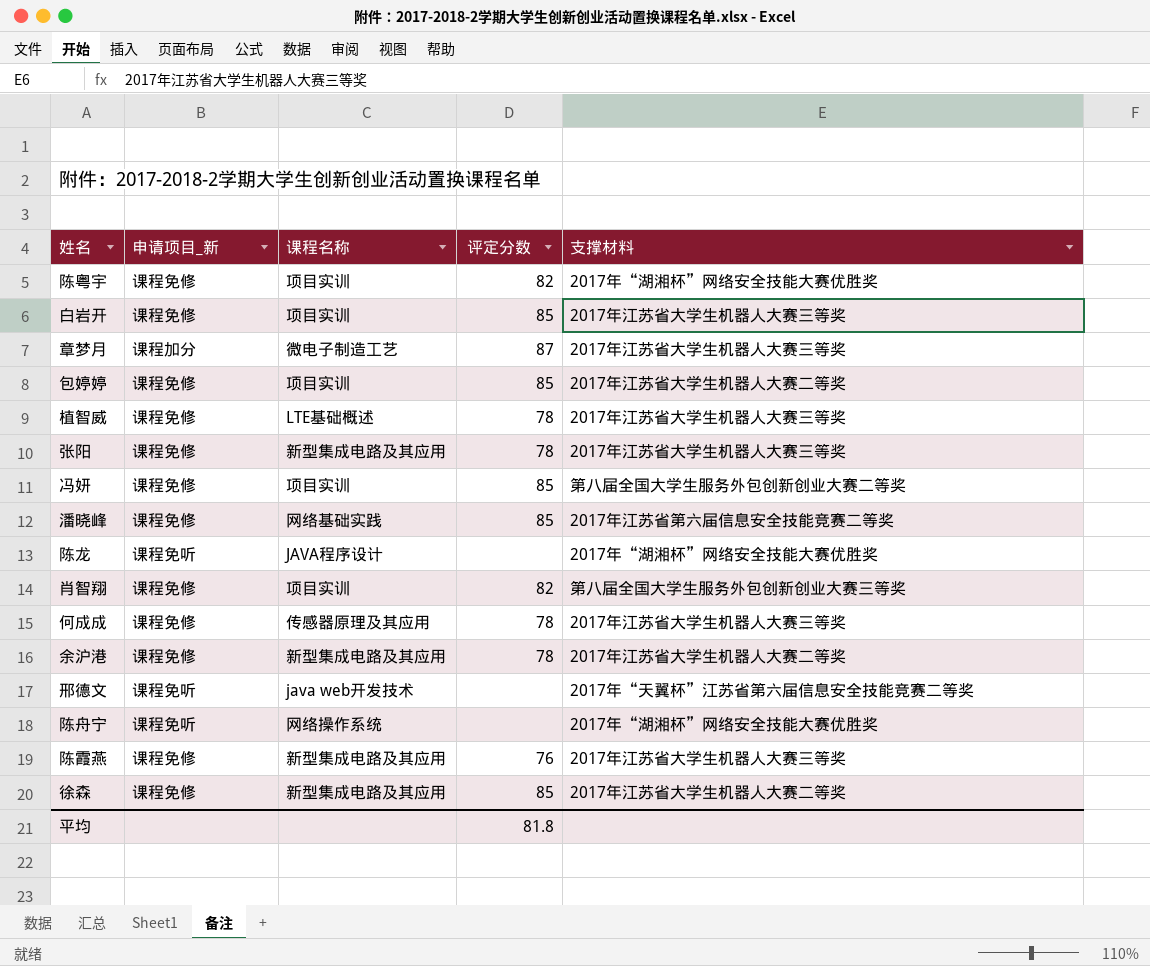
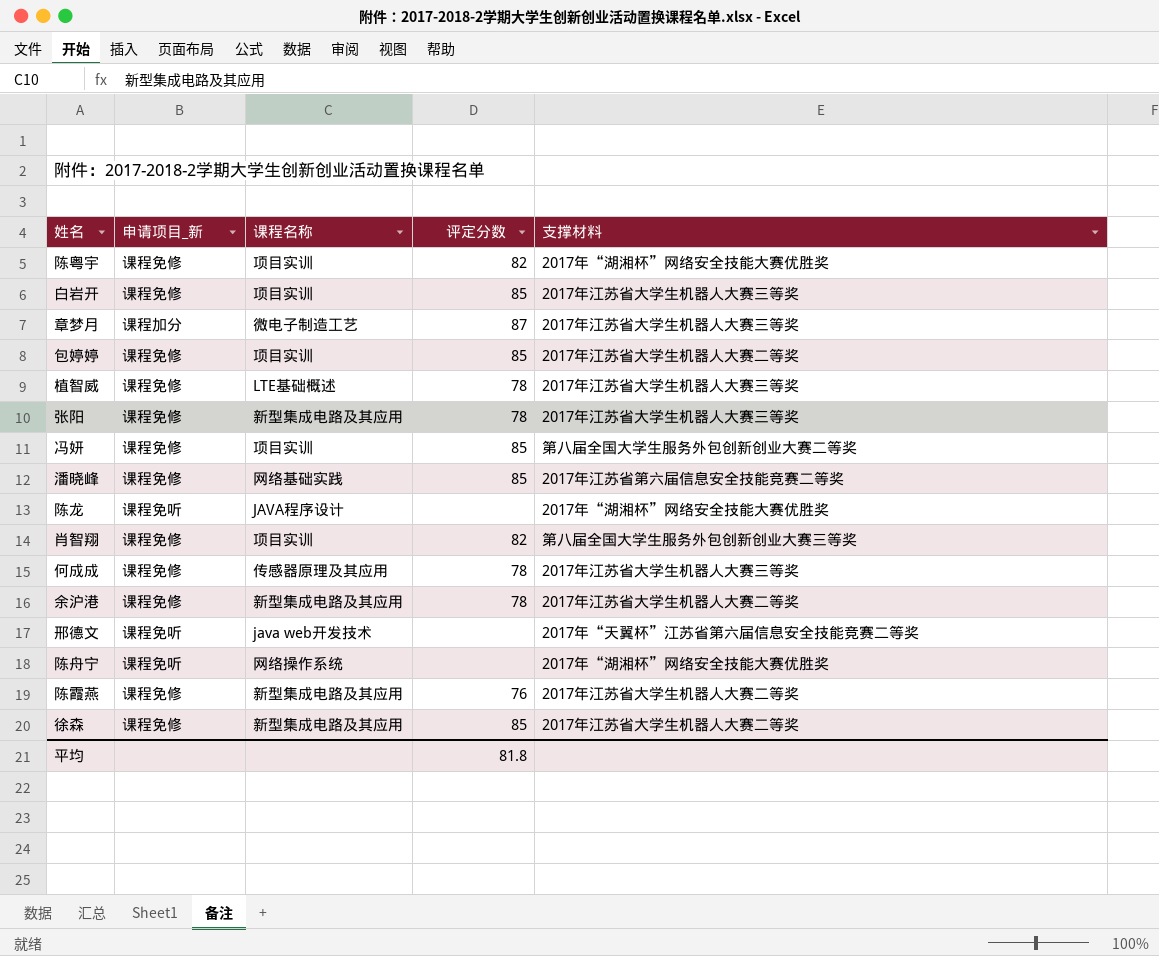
陈霞燕 | 支撑材料: 2017年江苏省大学生机器人大赛三等奖 -> 2017年江苏省大学生机器人大赛二等奖

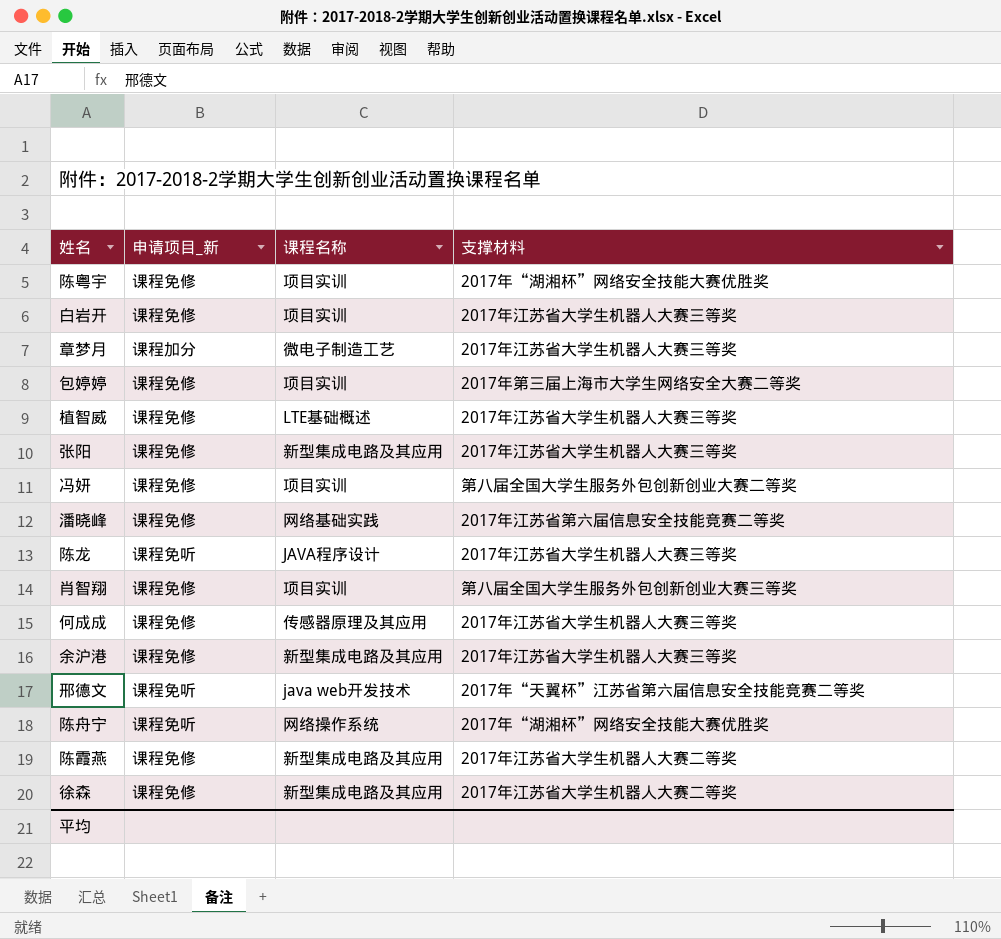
column 评定分数 | position: 4 -> none
包婷婷 | 支撑材料: 2017年江苏省大学生机器人大赛二等奖 -> 2017年第三届上海市大学生网络安全大赛二等奖
陈龙 | 支撑材料: 2017年“湖湘杯”网络安全技能大赛优胜奖 -> 2017年江苏省大学生机器人大赛三等奖
余沪港 | 支撑材料: 2017年江苏省大学生机器人大赛二等奖 -> 2017年江苏省大学生机器人大赛三等奖

